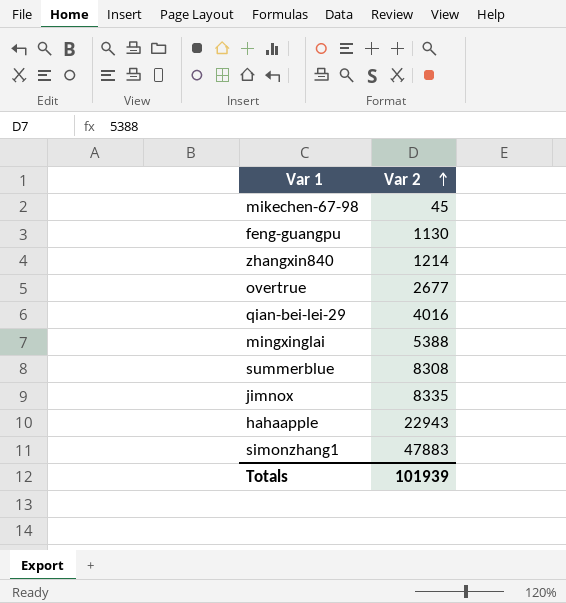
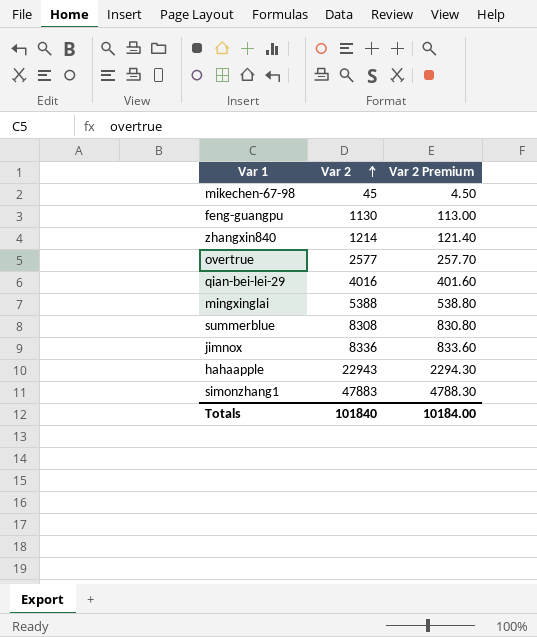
column Var 2 Premium | formula: none -> [Var 2] * 0.1
overtrue | Var 2: 2677 -> 2577
jimnox | Var 2: 8335 -> 8336
Totals | Var 2: 101939 -> 101840

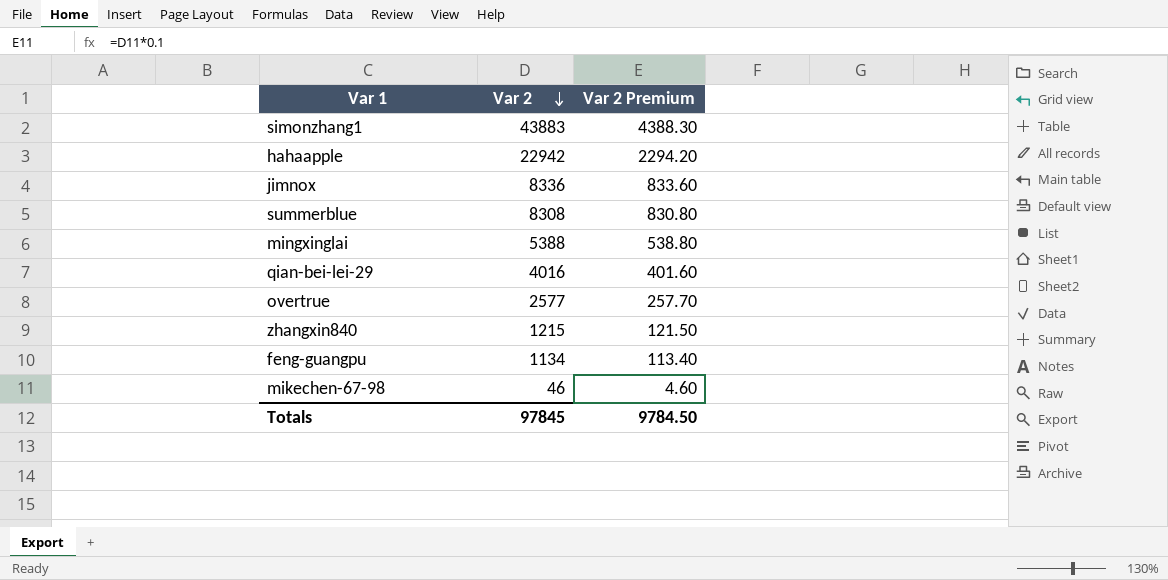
row order: Var 2 ascending -> Var 2 descending
simonzhang1 | Var 2: 47883 -> 43883
simonzhang1 | Var 2 Premium: 4788.30 -> 4388.30
hahaapple | Var 2: 22943 -> 22942
hahaapple | Var 2 Premium: 2294.30 -> 2294.20
zhangxin840 | Var 2: 1214 -> 1215
zhangxin840 | Var 2 Premium: 121.40 -> 121.50
feng-guangpu | Var 2: 1130 -> 1134
feng-guangpu | Var 2 Premium: 113.00 -> 113.40
mikechen-67-98 | Var 2: 45 -> 46
mikechen-67-98 | Var 2 Premium: 4.50 -> 4.60
Totals | Var 2: 101840 -> 97845
Totals | Var 2 Premium: 10184.00 -> 9784.50

